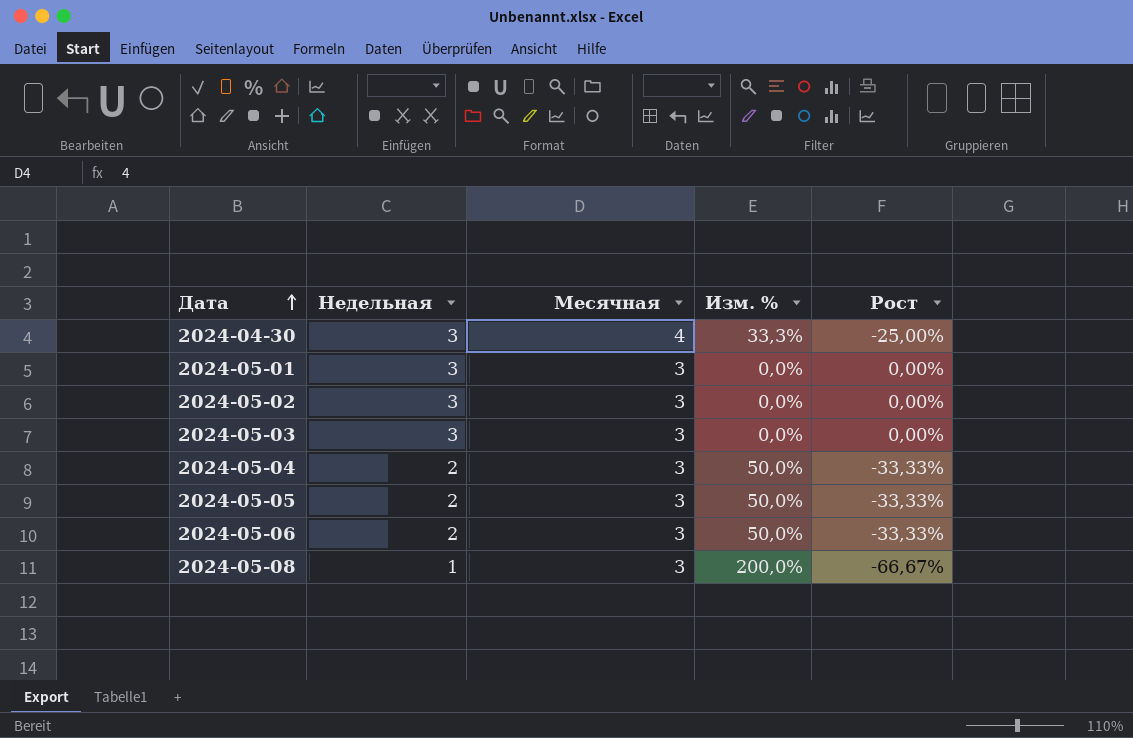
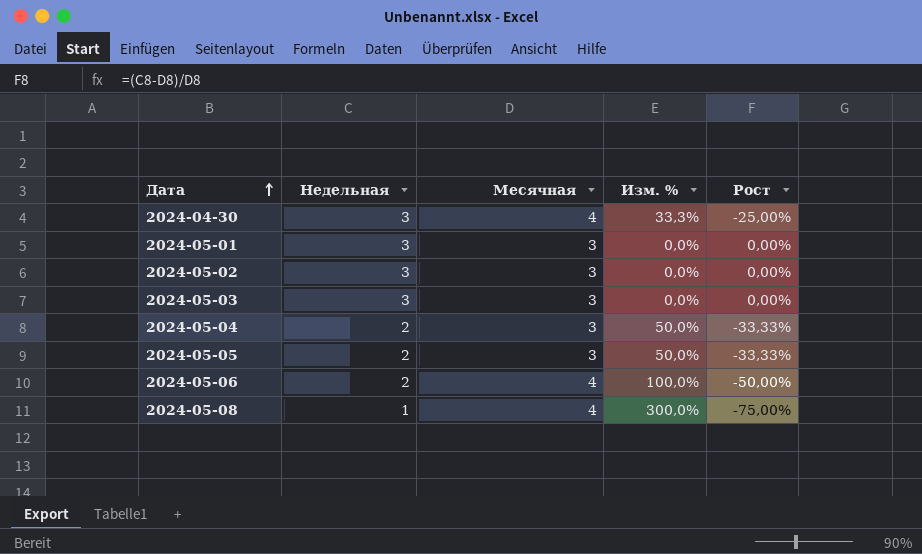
2024-05-06 | Месячная: 3 -> 4
2024-05-06 | Изм. %: 50,0% -> 100,0%
2024-05-06 | Рост: -33,33% -> -50,00%
2024-05-08 | Месячная: 3 -> 4
2024-05-08 | Изм. %: 200,0% -> 300,0%
2024-05-08 | Рост: -66,67% -> -75,00%

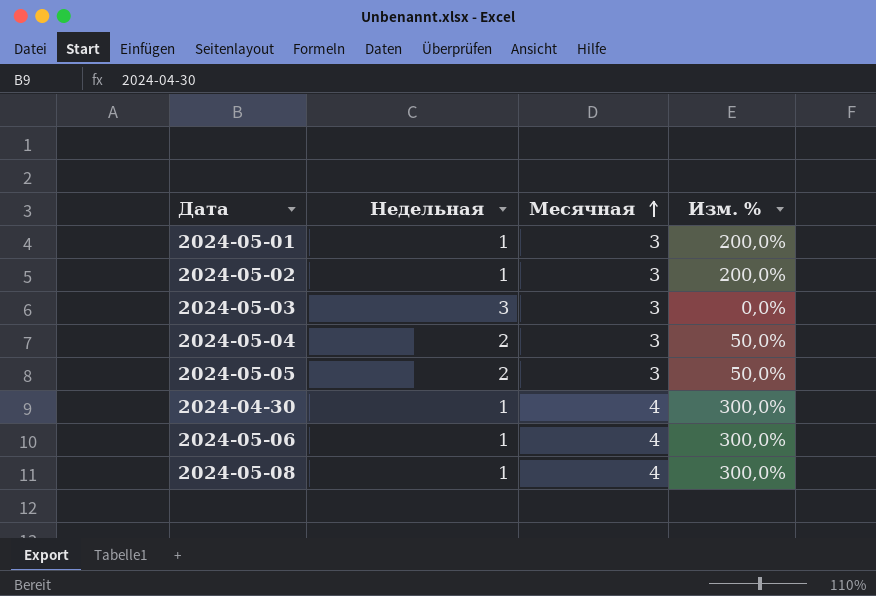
row order: Дата ascending -> Месячная ascending
column Рост | formula: ([Недельная] - [Месячная]) / [Месячная] -> none
2024-05-01 | Недельная: 3 -> 1
2024-05-01 | Изм. %: 0,0% -> 200,0%
2024-05-02 | Недельная: 3 -> 1
2024-05-02 | Изм. %: 0,0% -> 200,0%
2024-04-30 | Недельная: 3 -> 1
2024-04-30 | Изм. %: 33,3% -> 300,0%
2024-05-06 | Недельная: 2 -> 1
2024-05-06 | Изм. %: 100,0% -> 300,0%

